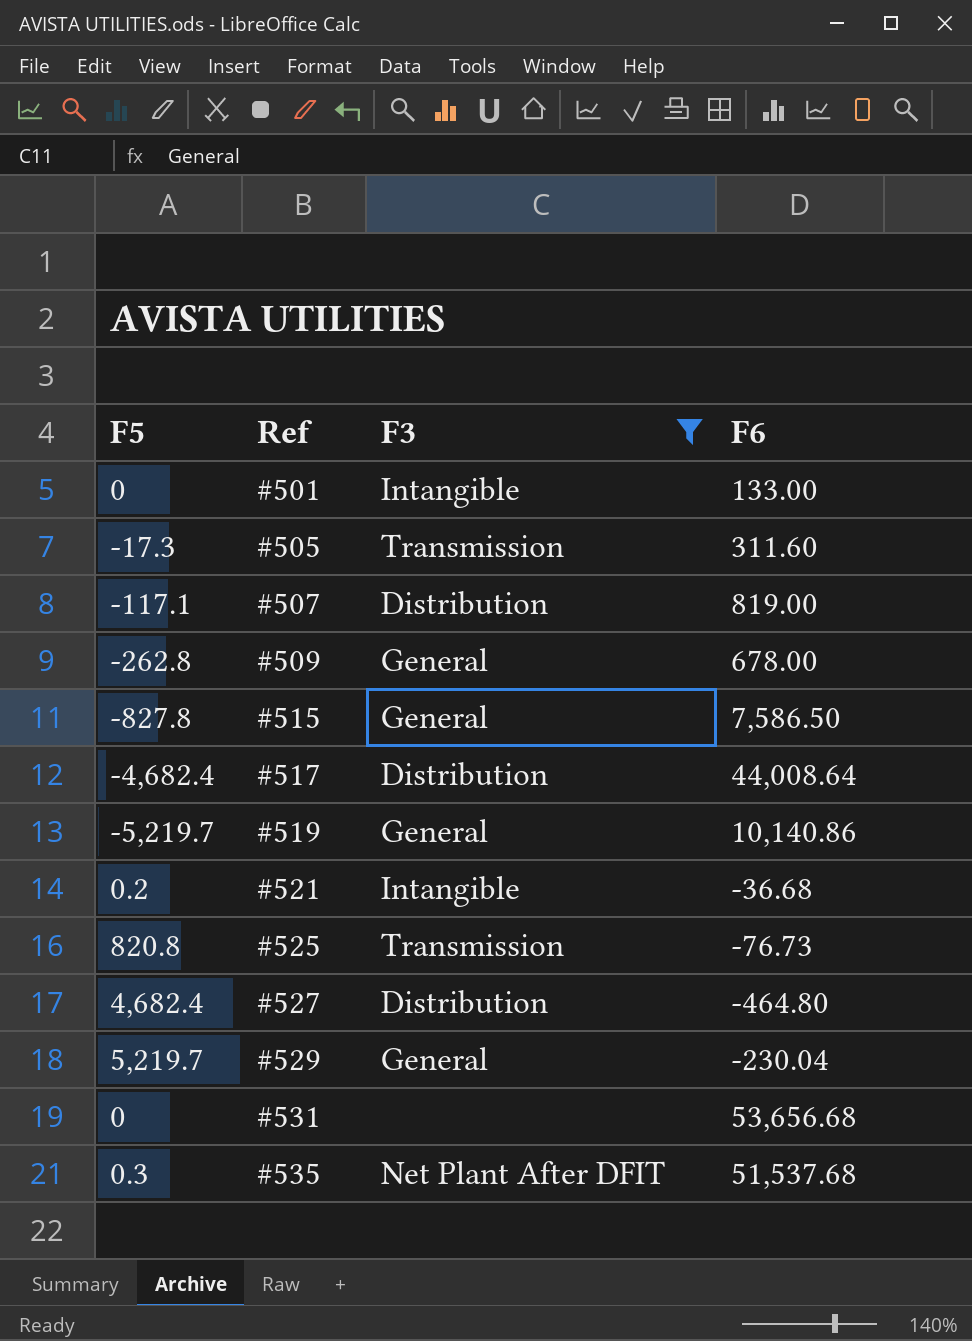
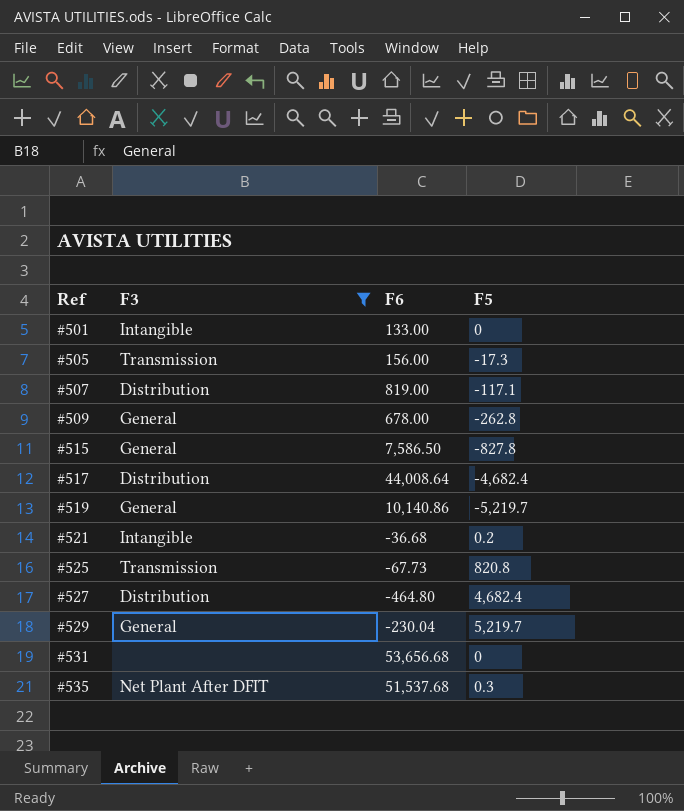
column F5 | position: 1 -> 4
#505 | F6: 311.60 -> 156.00
#525 | F6: -76.73 -> -67.73

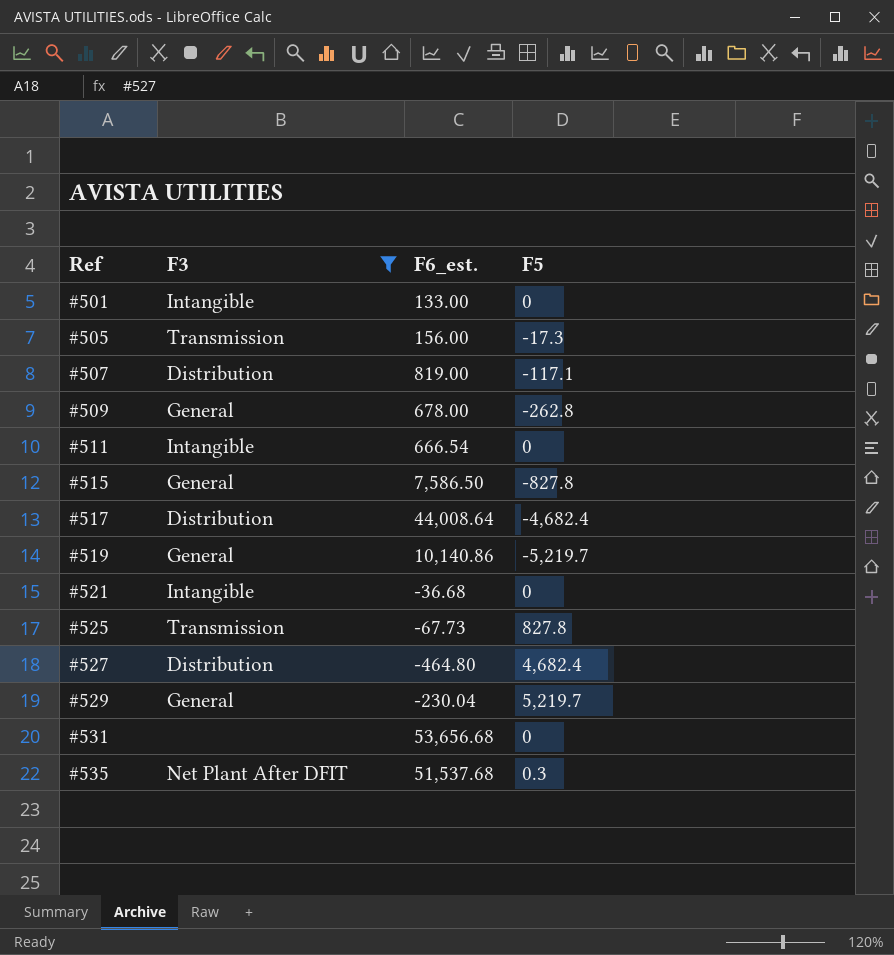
column name: F6 -> F6_est.
row #511: none -> Intangible | 666.54 | 0
#521 | F5: 0.2 -> 0
#525 | F5: 820.8 -> 827.8

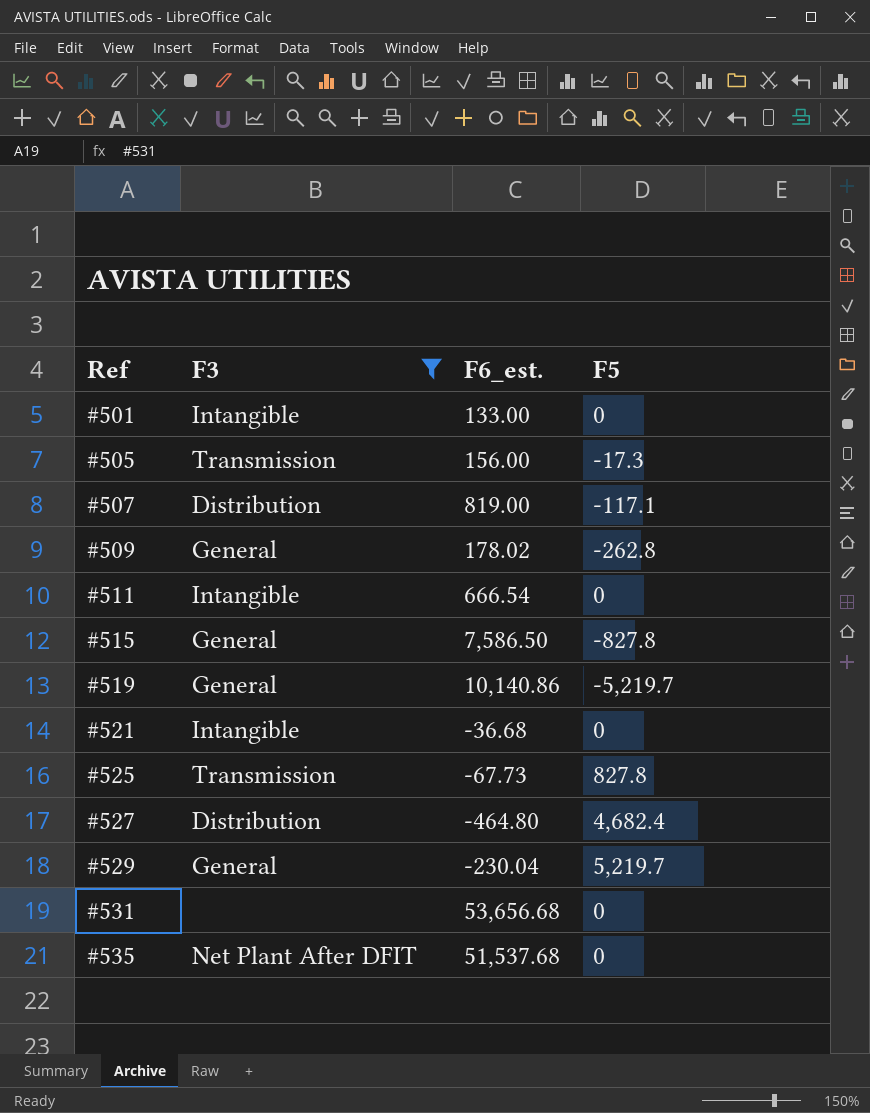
row #517: Distribution | 44,008.64 | -4,682.4 -> none
#509 | F6_est.: 678.00 -> 178.02
#535 | F5: 0.3 -> 0

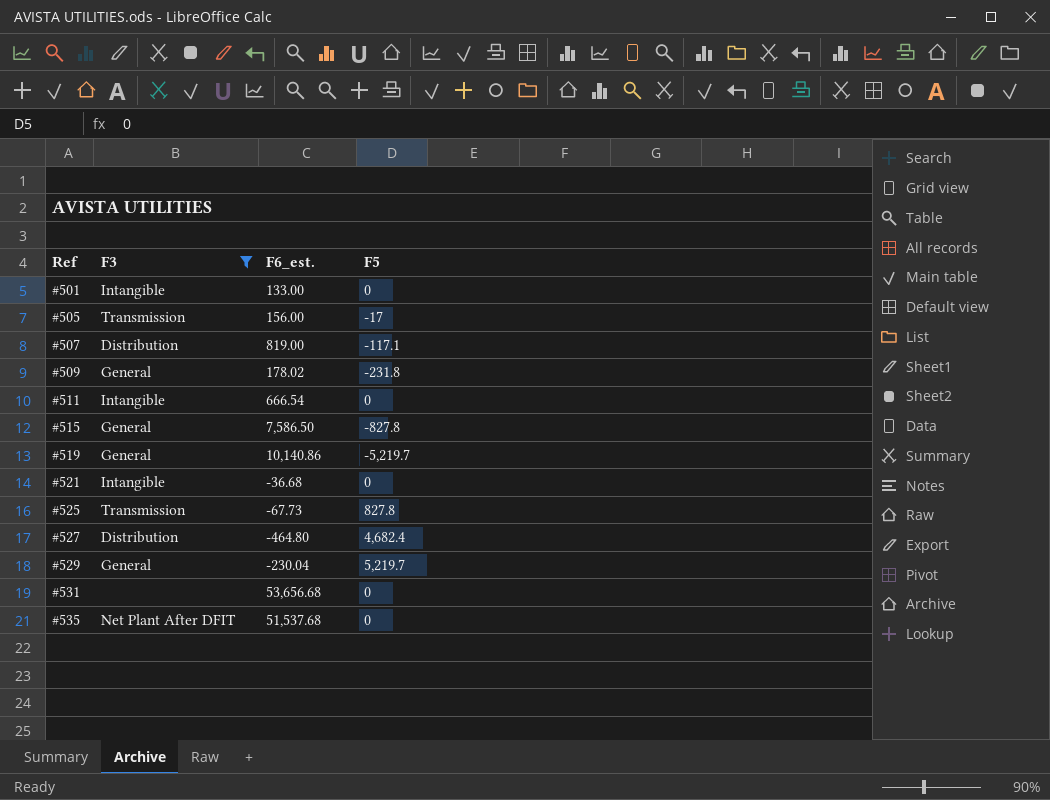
#505 | F5: -17.3 -> -17
#509 | F5: -262.8 -> -231.8

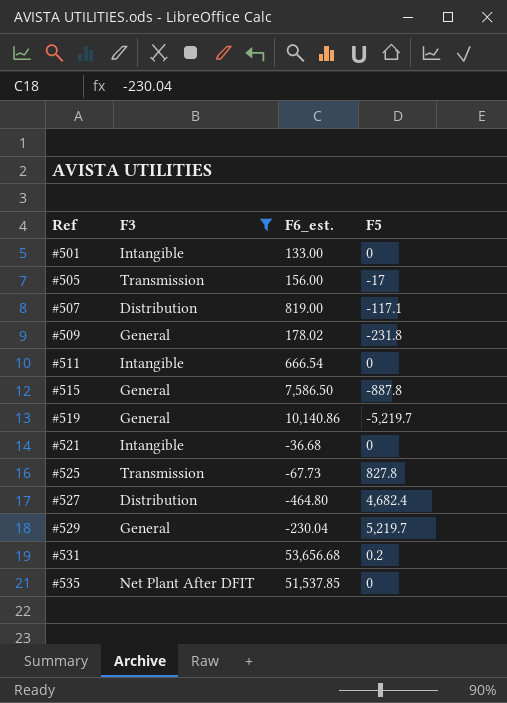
#515 | F5: -827.8 -> -887.8
#531 | F5: 0 -> 0.2
#535 | F6_est.: 51,537.68 -> 51,537.85

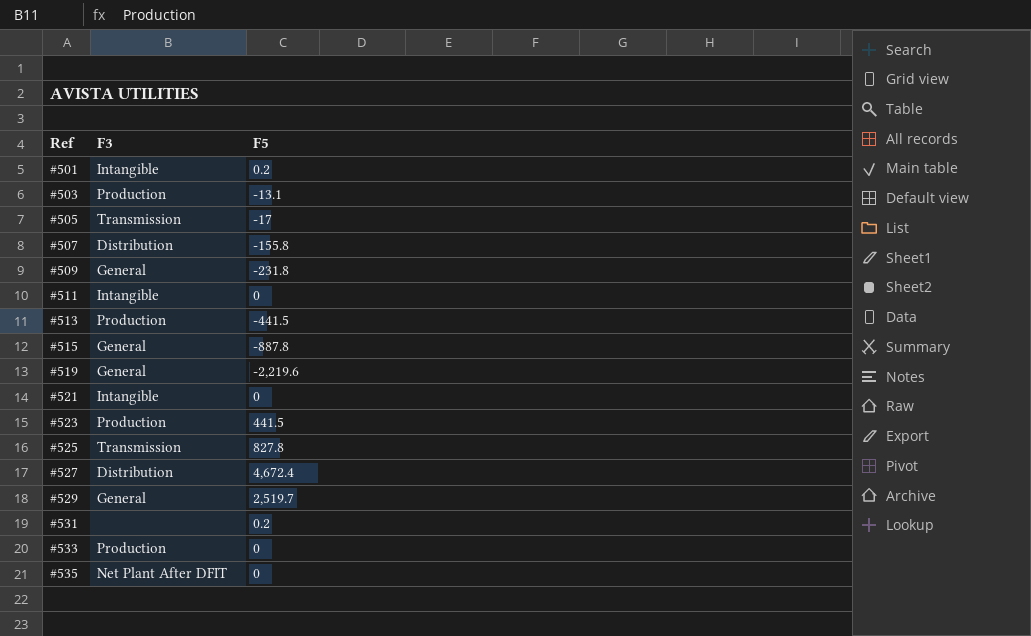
filter: F3 != Production -> none
column F6_est. | position: 3 -> none
#501 | F5: 0 -> 0.2
#507 | F5: -117.1 -> -155.8
#519 | F5: -5,219.7 -> -2,219.6
#527 | F5: 4,682.4 -> 4,672.4
#529 | F5: 5,219.7 -> 2,519.7

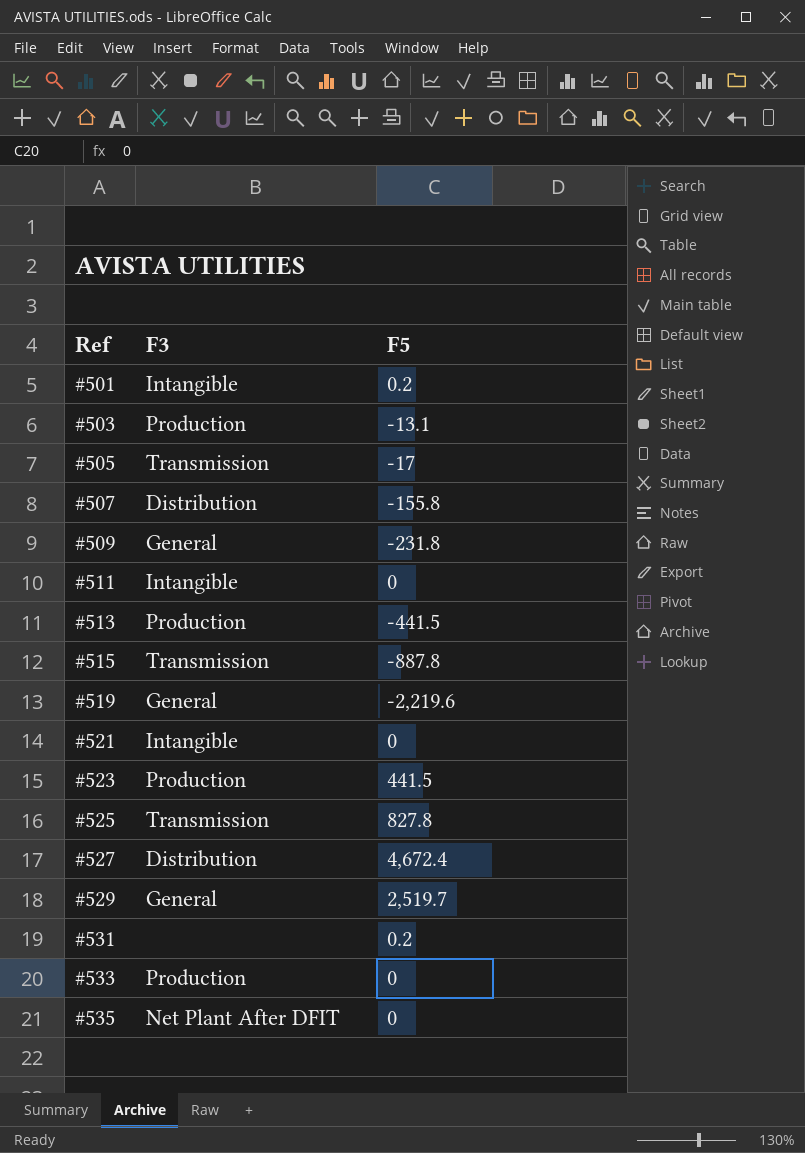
#515 | F3: General -> Transmission

